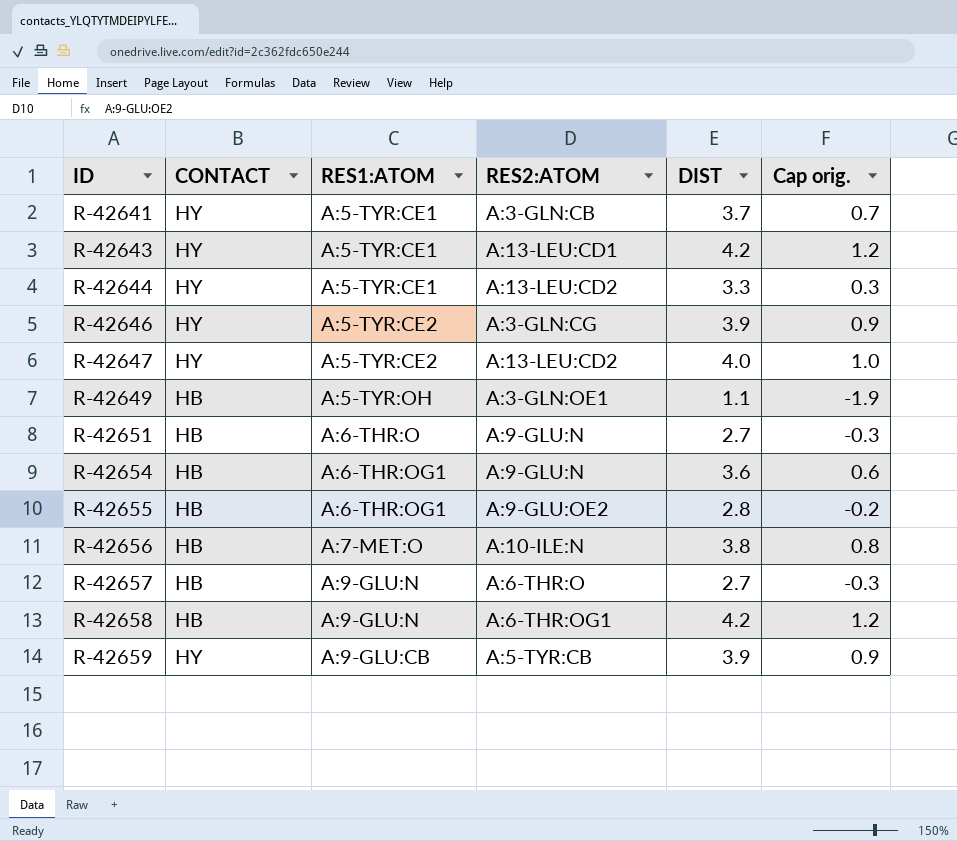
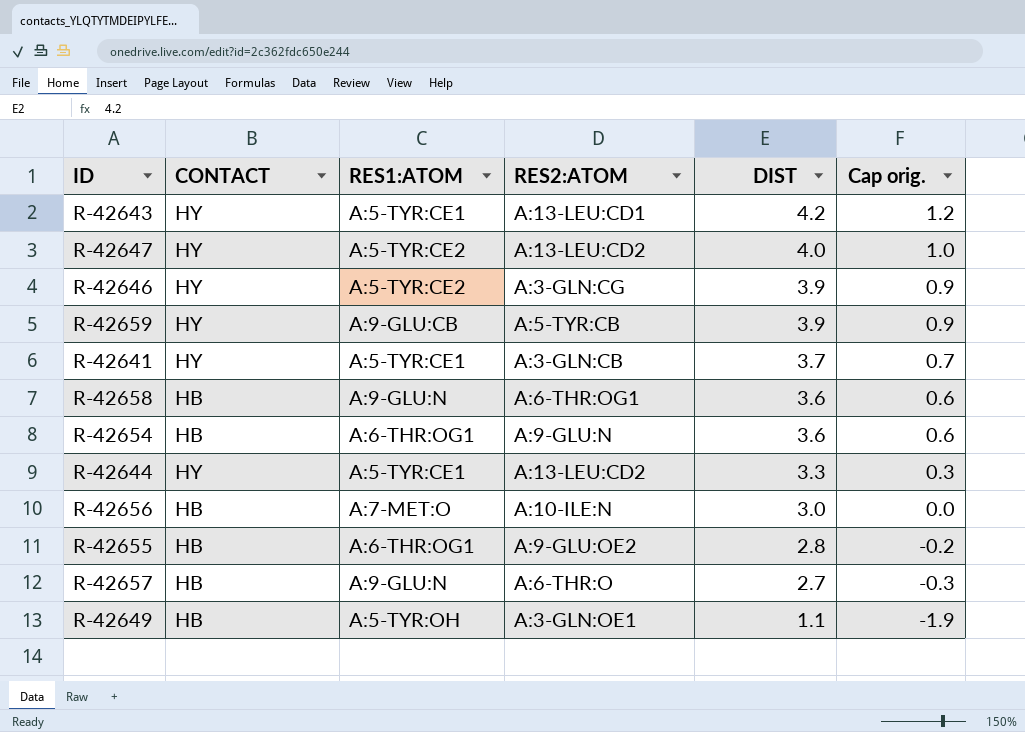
row order: ID ascending -> DIST descending
row R-42651: HB | A:6-THR:O | A:9-GLU:N | 2.7 | -0.3 -> none
R-42658 | DIST: 4.2 -> 3.6
R-42658 | Cap orig.: 1.2 -> 0.6
R-42656 | DIST: 3.8 -> 3.0
R-42656 | Cap orig.: 0.8 -> 0.0

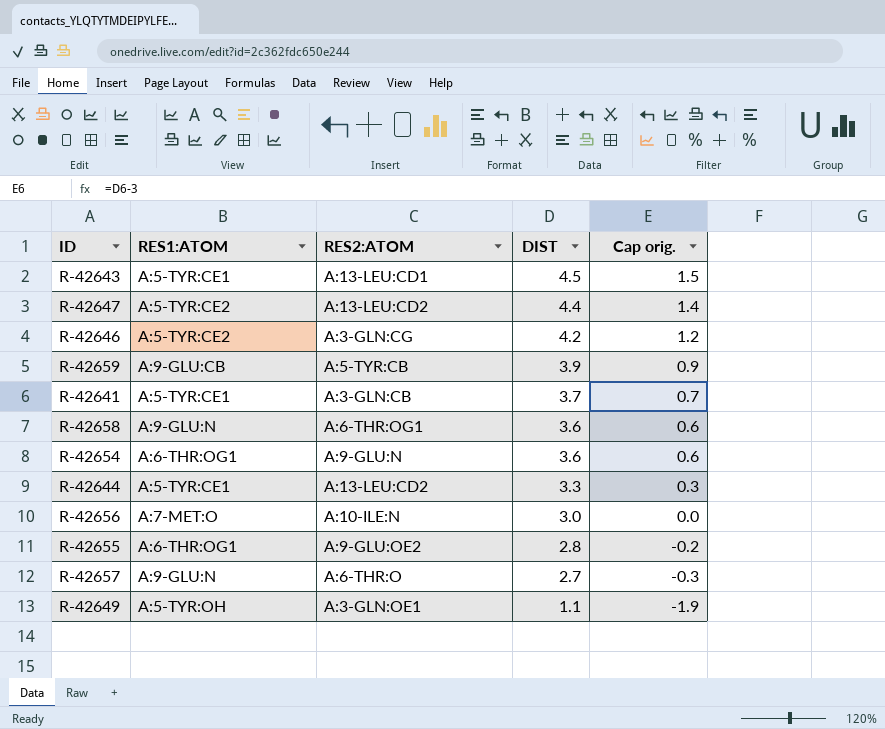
column CONTACT | position: 2 -> none
R-42643 | DIST: 4.2 -> 4.5
R-42643 | Cap orig.: 1.2 -> 1.5
R-42647 | DIST: 4.0 -> 4.4
R-42647 | Cap orig.: 1.0 -> 1.4
R-42646 | DIST: 3.9 -> 4.2
R-42646 | Cap orig.: 0.9 -> 1.2

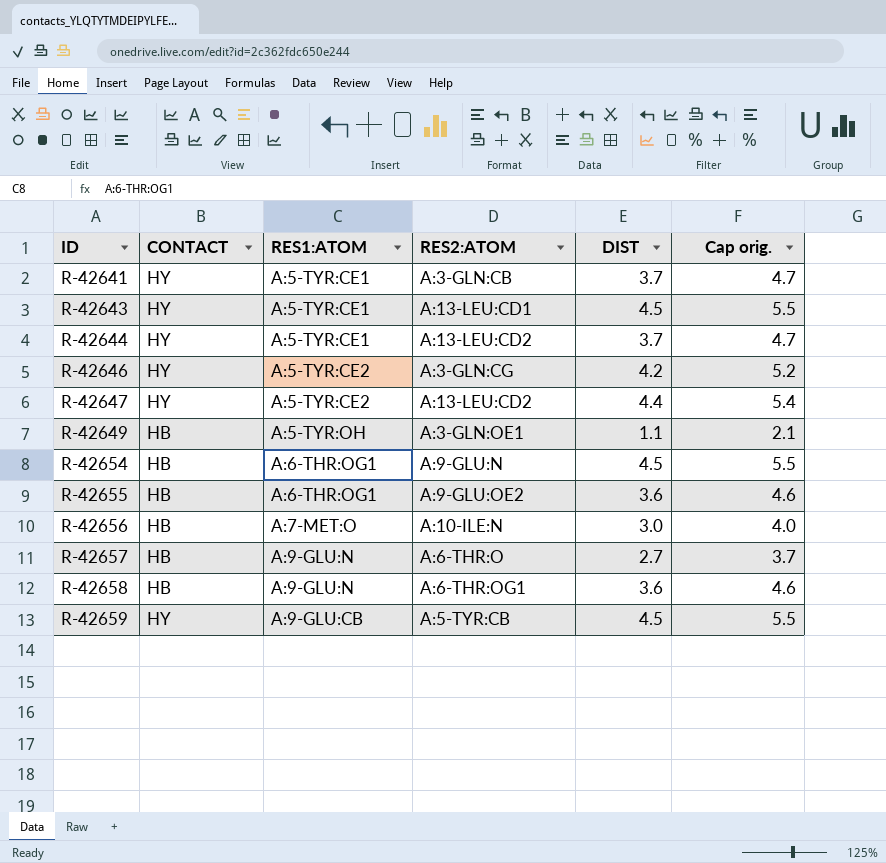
row order: DIST descending -> ID ascending
column CONTACT | position: none -> 2
column Cap orig. | formula: [DIST] - 3 -> [DIST] + 1
R-42644 | DIST: 3.3 -> 3.7
R-42654 | DIST: 3.6 -> 4.5
R-42655 | DIST: 2.8 -> 3.6
R-42659 | DIST: 3.9 -> 4.5

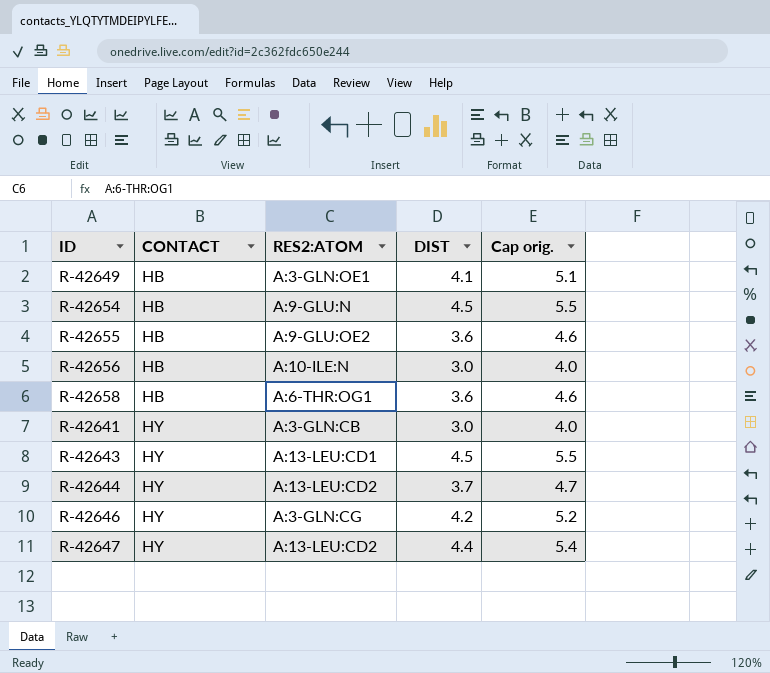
row order: ID ascending -> CONTACT ascending
column RES1:ATOM | position: 3 -> none
row R-42657: HB | A:9-GLU:N | A:6-THR:O | 2.7 | 3.7 -> none
row R-42659: HY | A:9-GLU:CB | A:5-TYR:CB | 4.5 | 5.5 -> none
R-42649 | DIST: 1.1 -> 4.1
R-42649 | Cap orig.: 2.1 -> 5.1
R-42641 | DIST: 3.7 -> 3.0
R-42641 | Cap orig.: 4.7 -> 4.0

